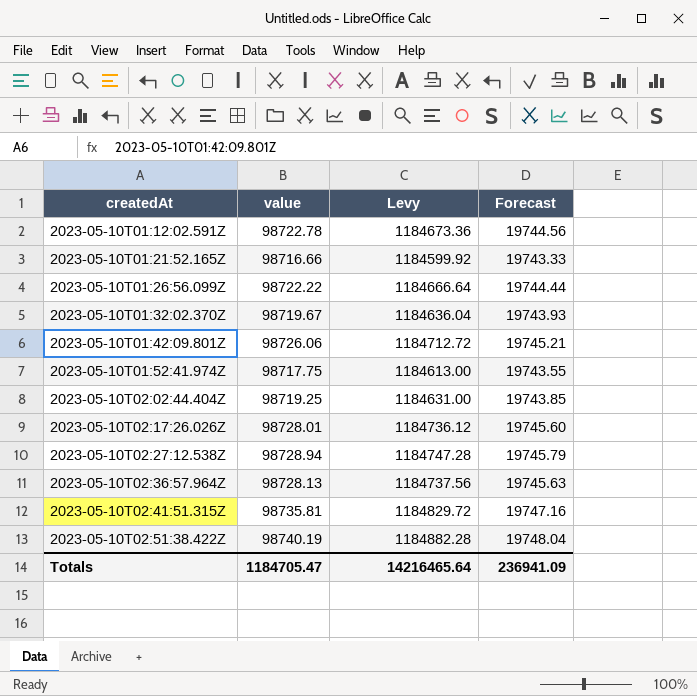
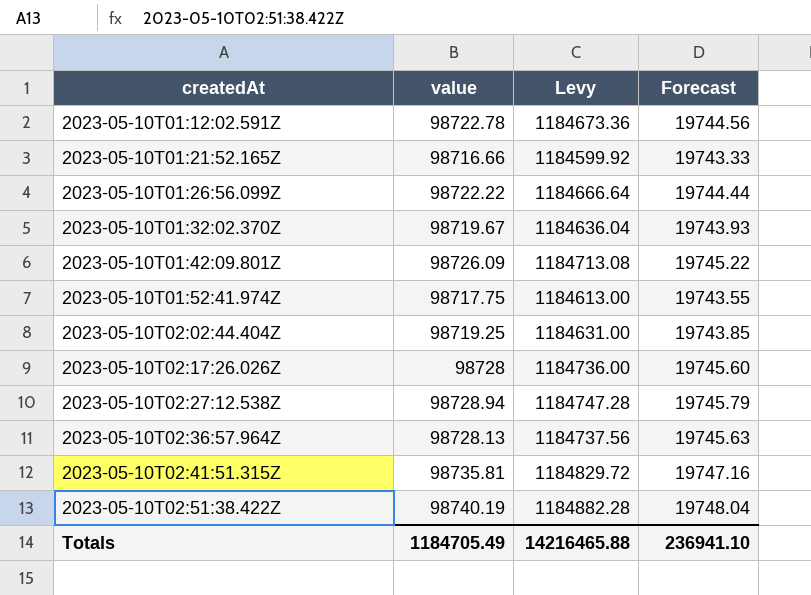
2023-05-10T01:42:09.801Z | value: 98726.06 -> 98726.09
2023-05-10T01:42:09.801Z | Levy: 1184712.72 -> 1184713.08
2023-05-10T01:42:09.801Z | Forecast: 19745.21 -> 19745.22
2023-05-10T02:17:26.026Z | value: 98728.01 -> 98728
2023-05-10T02:17:26.026Z | Levy: 1184736.12 -> 1184736.00
Totals | value: 1184705.47 -> 1184705.49
Totals | Levy: 14216465.64 -> 14216465.88
Totals | Forecast: 236941.09 -> 236941.10

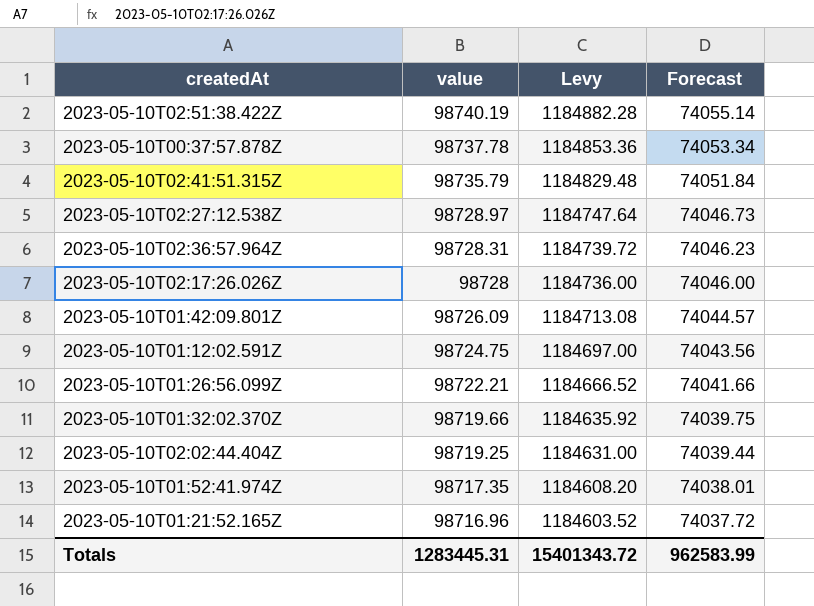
row order: createdAt ascending -> value descending
column Forecast | formula: [value] * 0.2 -> [value] * 0.75
row 2023-05-10T00:37:57.878Z: none -> 98737.78 | 1184853.36 | 74053.34
2023-05-10T02:41:51.315Z | value: 98735.81 -> 98735.79
2023-05-10T02:41:51.315Z | Levy: 1184829.72 -> 1184829.48
2023-05-10T02:27:12.538Z | value: 98728.94 -> 98728.97
2023-05-10T02:27:12.538Z | Levy: 1184747.28 -> 1184747.64
2023-05-10T02:36:57.964Z | value: 98728.13 -> 98728.31
2023-05-10T02:36:57.964Z | Levy: 1184737.56 -> 1184739.72
2023-05-10T01:12:02.591Z | value: 98722.78 -> 98724.75
2023-05-10T01:12:02.591Z | Levy: 1184673.36 -> 1184697.00
2023-05-10T01:26:56.099Z | value: 98722.22 -> 98722.21
2023-05-10T01:26:56.099Z | Levy: 1184666.64 -> 1184666.52
2023-05-10T01:32:02.370Z | value: 98719.67 -> 98719.66
2023-05-10T01:32:02.370Z | Levy: 1184636.04 -> 1184635.92
2023-05-10T01:52:41.974Z | value: 98717.75 -> 98717.35
2023-05-10T01:52:41.974Z | Levy: 1184613.00 -> 1184608.20
2023-05-10T01:21:52.165Z | value: 98716.66 -> 98716.96
2023-05-10T01:21:52.165Z | Levy: 1184599.92 -> 1184603.52
Totals | value: 1184705.49 -> 1283445.31
Totals | Levy: 14216465.88 -> 15401343.72
Totals | Forecast: 236941.10 -> 962583.99

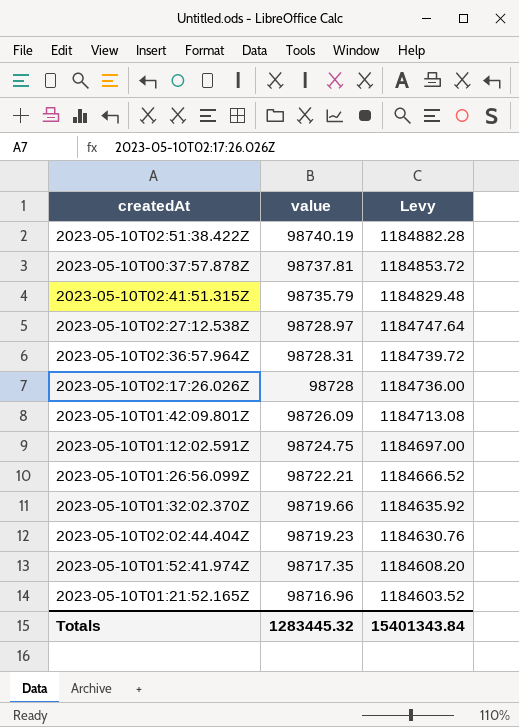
column Forecast | formula: [value] * 0.75 -> none
2023-05-10T00:37:57.878Z | value: 98737.78 -> 98737.81
2023-05-10T00:37:57.878Z | Levy: 1184853.36 -> 1184853.72
2023-05-10T02:02:44.404Z | value: 98719.25 -> 98719.23
2023-05-10T02:02:44.404Z | Levy: 1184631.00 -> 1184630.76
Totals | value: 1283445.31 -> 1283445.32
Totals | Levy: 15401343.72 -> 15401343.84

